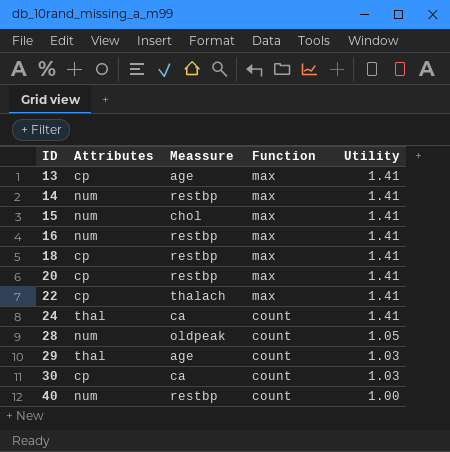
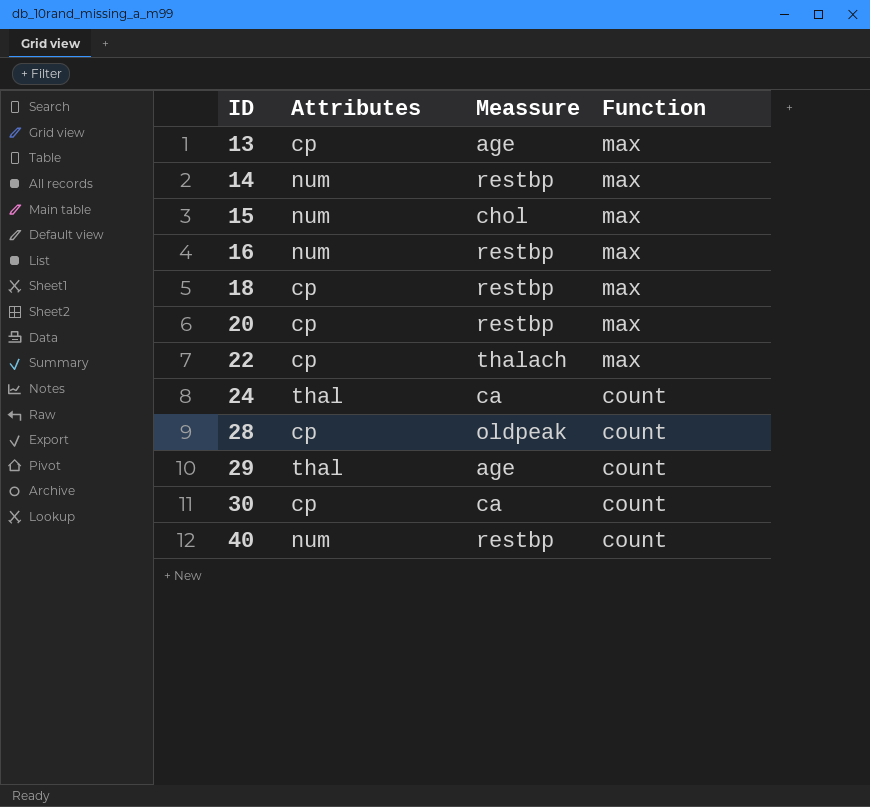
column Utility | position: 5 -> none
28 | Attributes: num -> cp

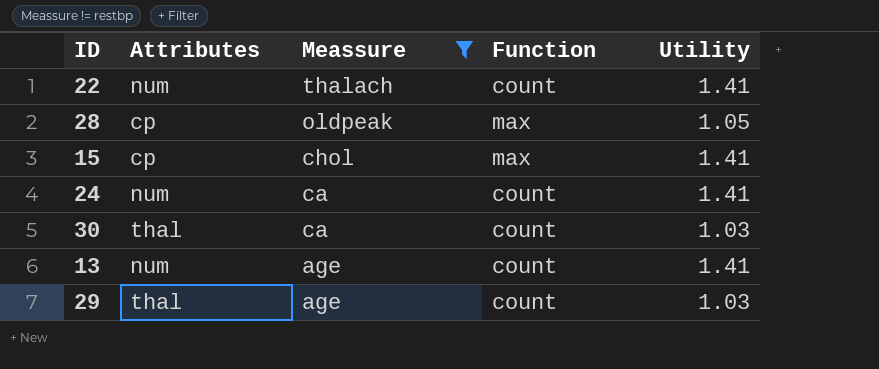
filter: none -> Meassure != restbp
row order: ID ascending -> Meassure descending
column Utility | position: none -> 5
22 | Attributes: cp -> num
22 | Function: max -> count
28 | Function: count -> max
15 | Attributes: num -> cp
24 | Attributes: thal -> num
30 | Attributes: cp -> thal
13 | Attributes: cp -> num
13 | Function: max -> count

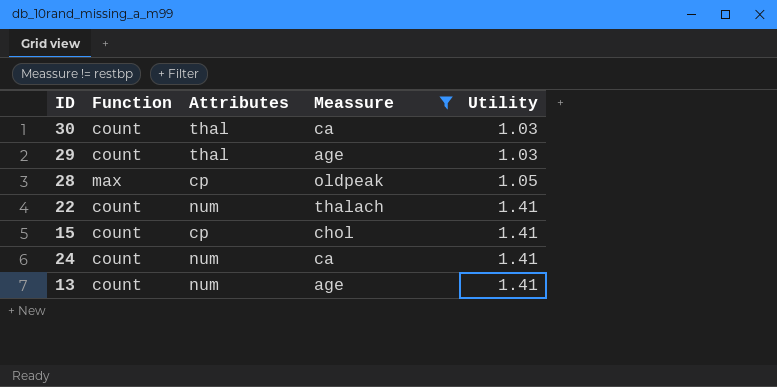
row order: Meassure descending -> Utility ascending
column Function | position: 4 -> 2
15 | Function: max -> count

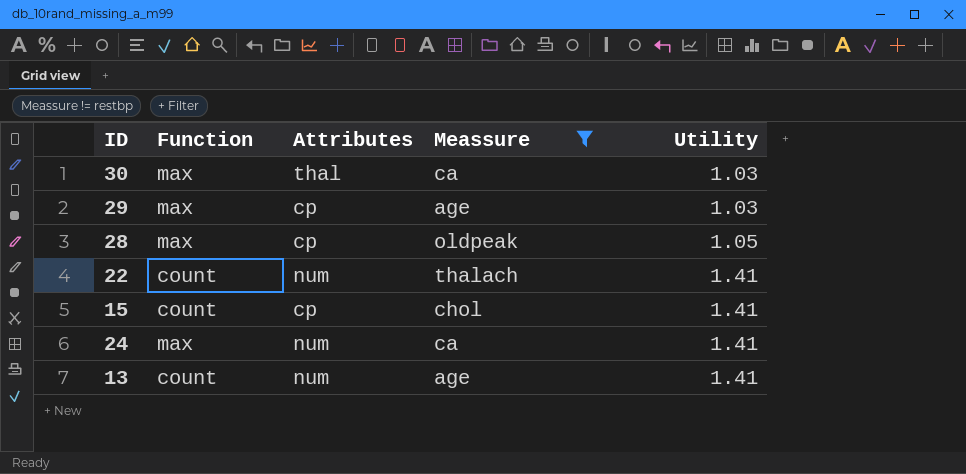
30 | Function: count -> max
29 | Function: count -> max
29 | Attributes: thal -> cp
24 | Function: count -> max

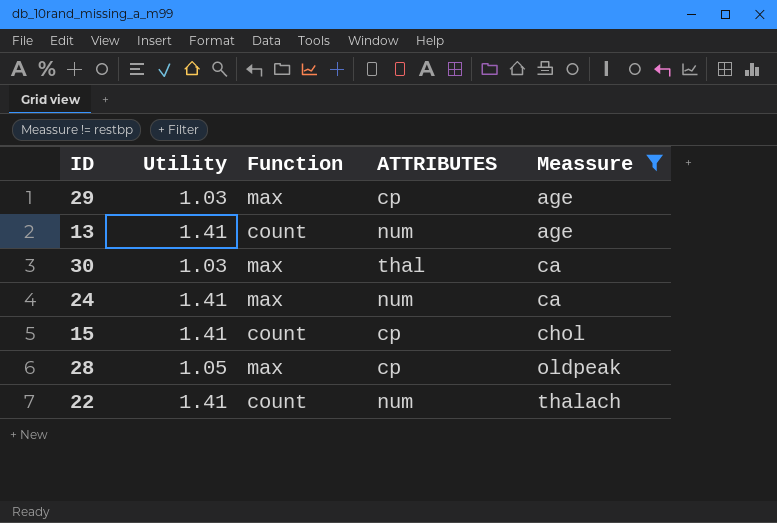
row order: Utility ascending -> Meassure ascending
column Utility | position: 5 -> 2
column name: Attributes -> ATTRIBUTES

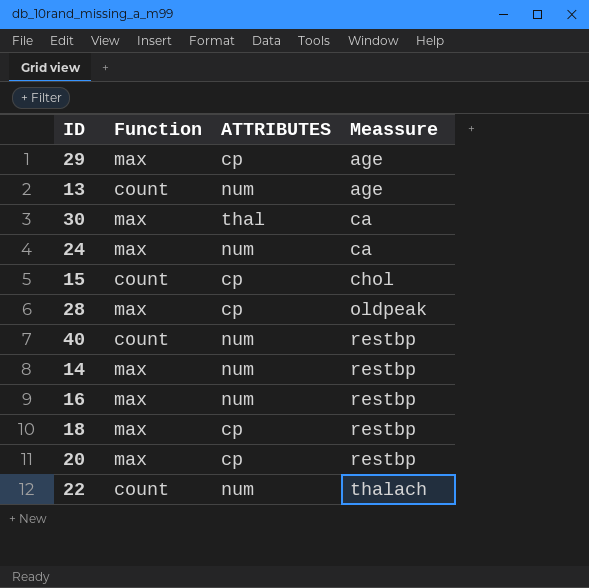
filter: Meassure != restbp -> none
column Utility | position: 2 -> none

